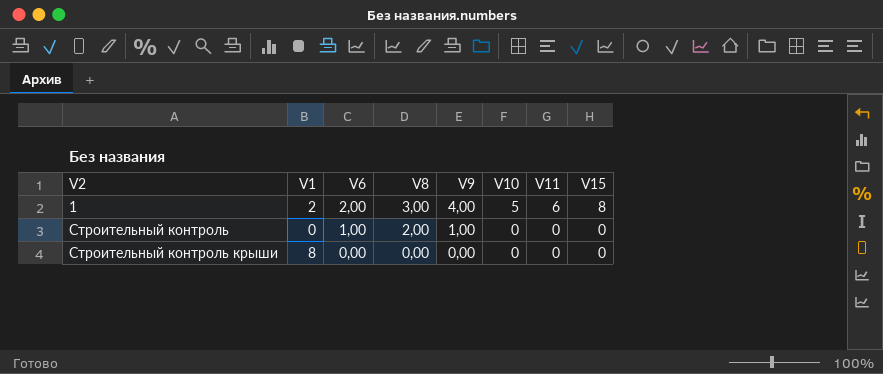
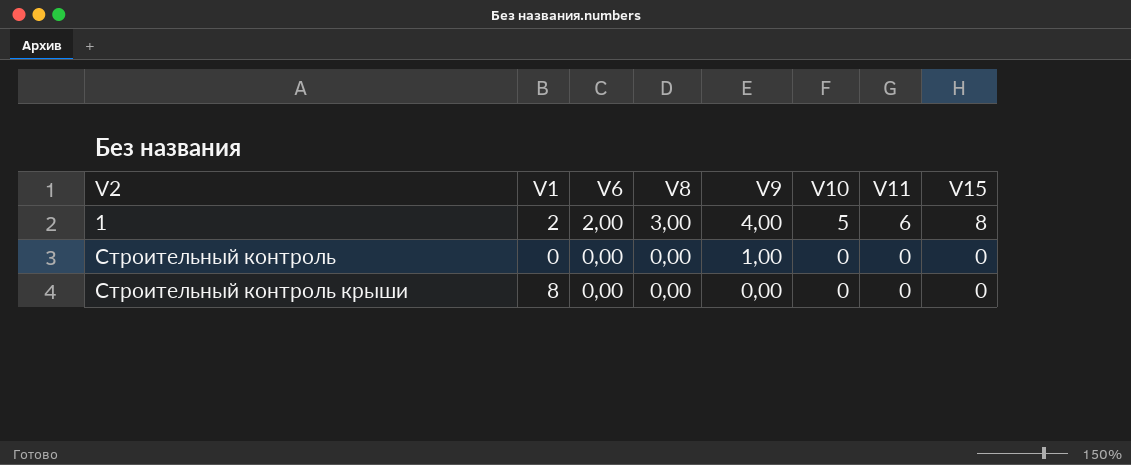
Строительный контроль | V6: 1,00 -> 0,00
Строительный контроль | V8: 2,00 -> 0,00

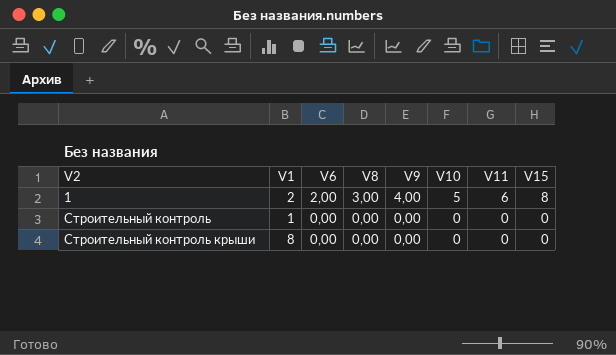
Строительный контроль | V1: 0 -> 1
Строительный контроль | V9: 1,00 -> 0,00

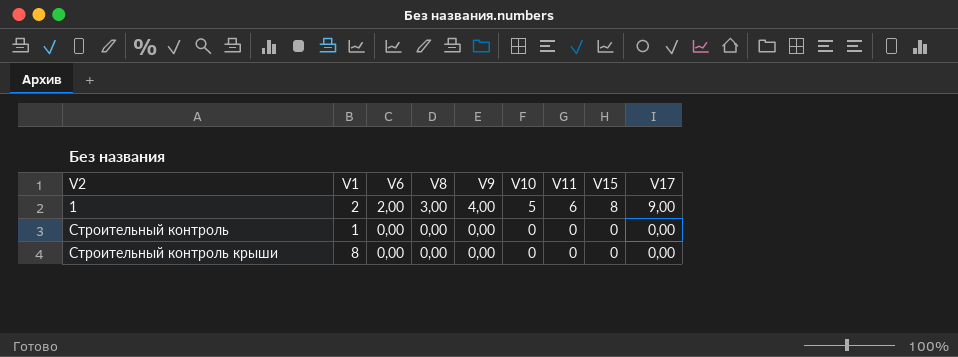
column V17 | position: none -> 9

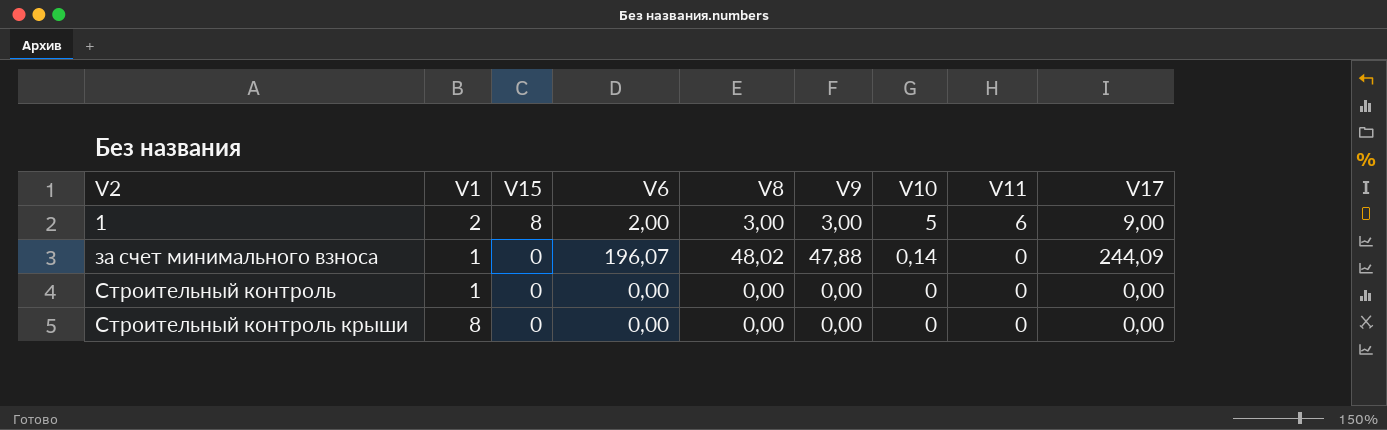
column V15 | position: 8 -> 3
1 | V9: 4,00 -> 3,00
row за счет минимального взноса: none -> 1 | 0 | 196,07 | 48,02 | 47,88 | 0,14 | 0 | 244,09

